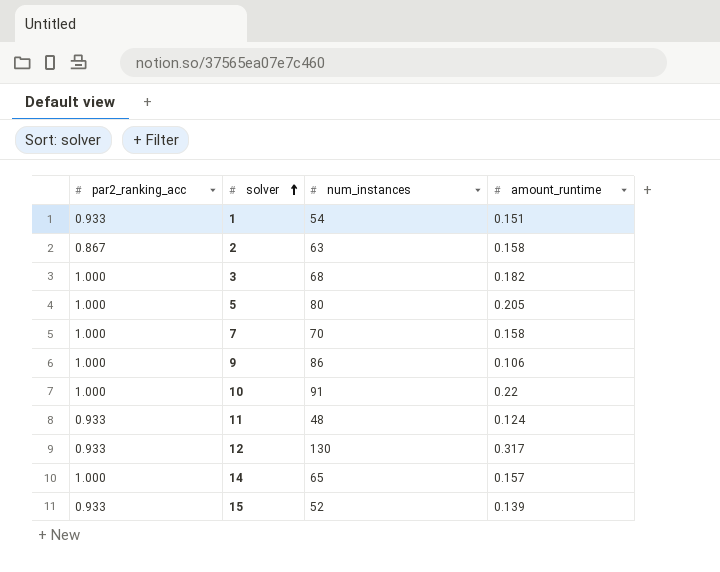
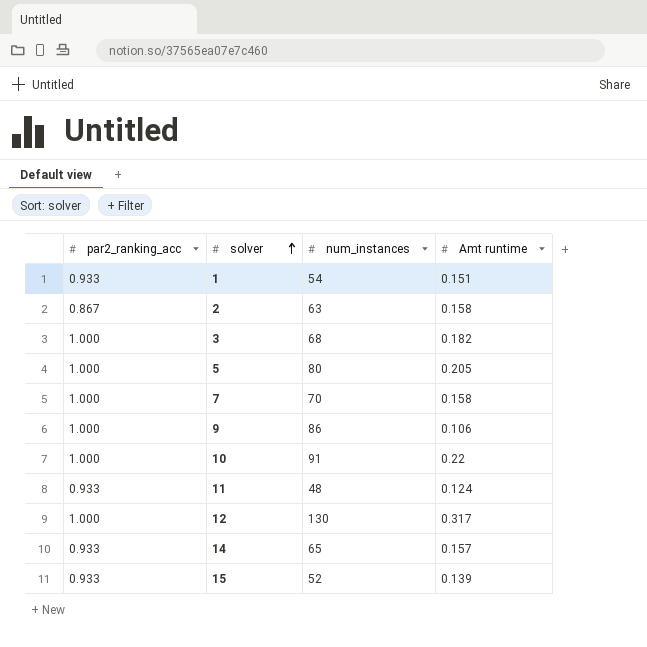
column name: amount_runtime -> Amt runtime
12 | par2_ranking_acc: 0.933 -> 1.000
14 | par2_ranking_acc: 1.000 -> 0.933

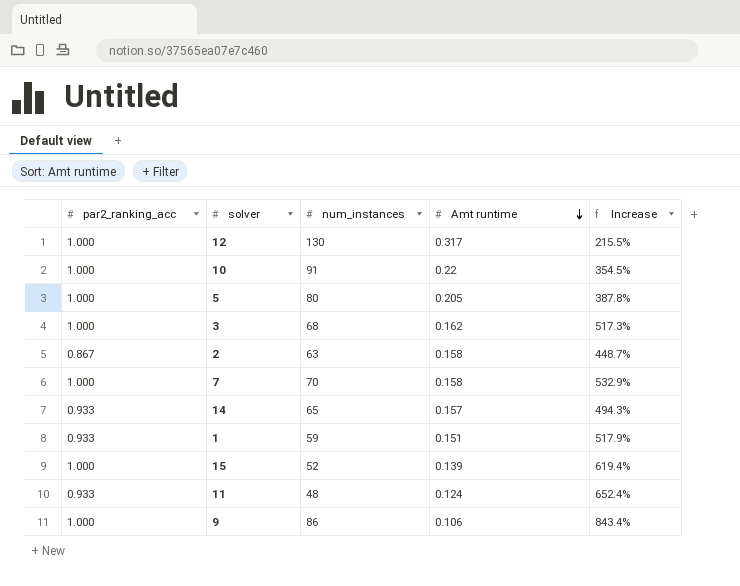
row order: solver ascending -> Amt runtime descending
column Increase | formula: none -> ([par2_ranking_acc] - [Amt runtime]) / [Amt runtime]
3 | Amt runtime: 0.182 -> 0.162
1 | num_instances: 54 -> 59
15 | par2_ranking_acc: 0.933 -> 1.000

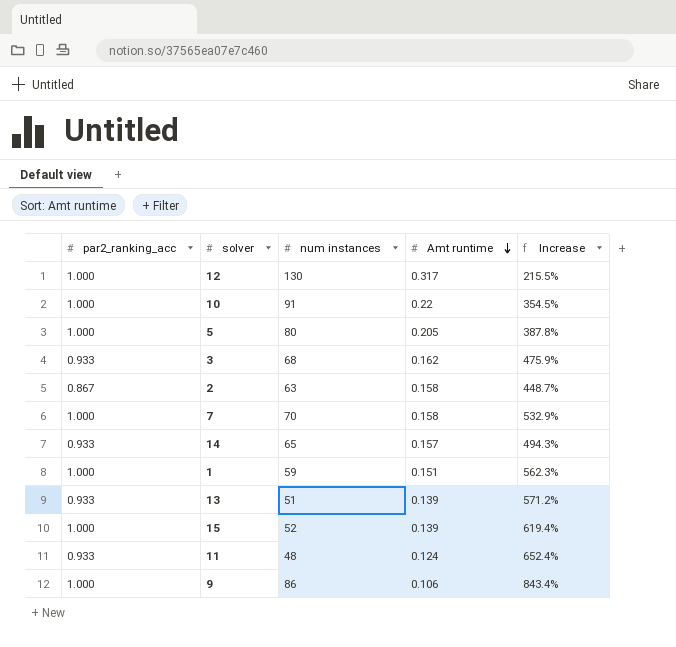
column name: num_instances -> num instances
3 | par2_ranking_acc: 1.000 -> 0.933
3 | Increase: 517.3% -> 475.9%
1 | par2_ranking_acc: 0.933 -> 1.000
1 | Increase: 517.9% -> 562.3%
row 13: none -> 0.933 | 51 | 0.139 | 571.2%

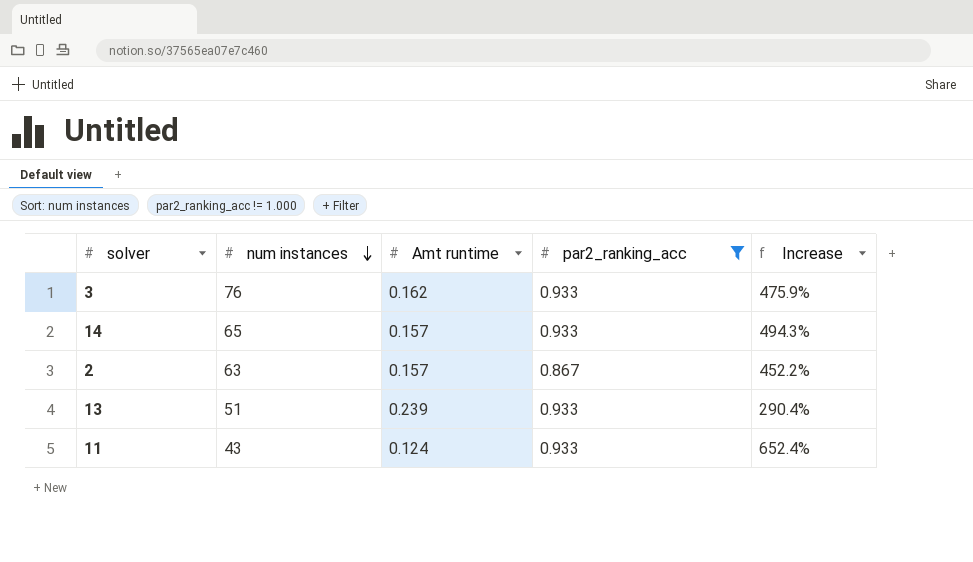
filter: none -> par2_ranking_acc != 1.000
row order: Amt runtime descending -> num instances descending
column par2_ranking_acc | position: 1 -> 4
3 | num instances: 68 -> 76
2 | Amt runtime: 0.158 -> 0.157
2 | Increase: 448.7% -> 452.2%
13 | Amt runtime: 0.139 -> 0.239
13 | Increase: 571.2% -> 290.4%
11 | num instances: 48 -> 43

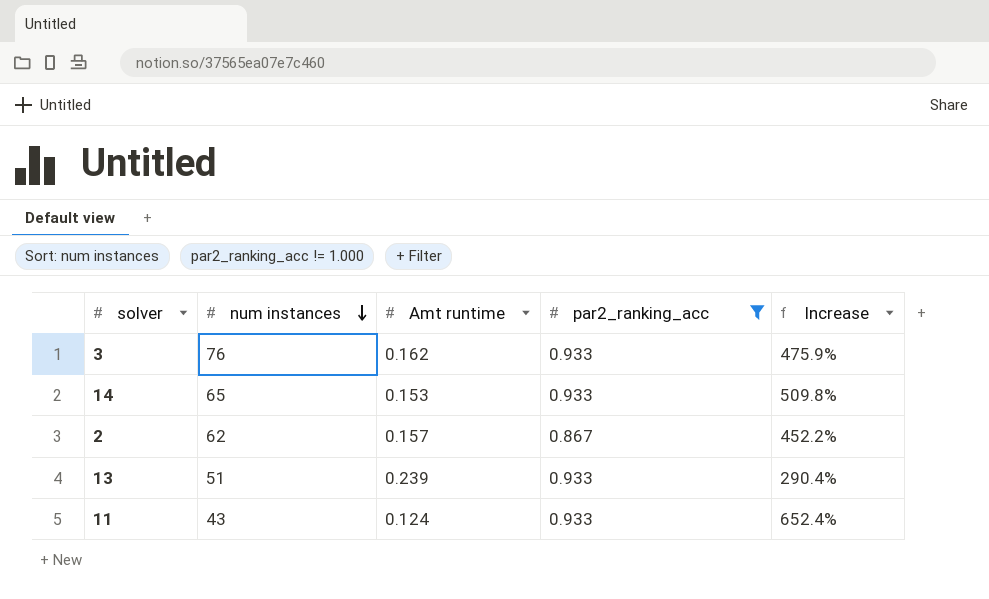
14 | Amt runtime: 0.157 -> 0.153
14 | Increase: 494.3% -> 509.8%
2 | num instances: 63 -> 62

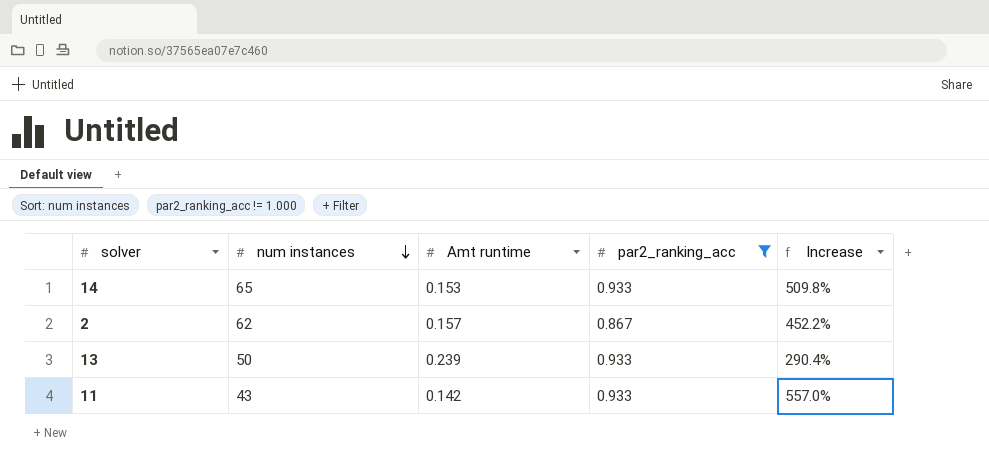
row 3: 76 | 0.162 | 0.933 | 475.9% -> none
13 | num instances: 51 -> 50
11 | Amt runtime: 0.124 -> 0.142
11 | Increase: 652.4% -> 557.0%

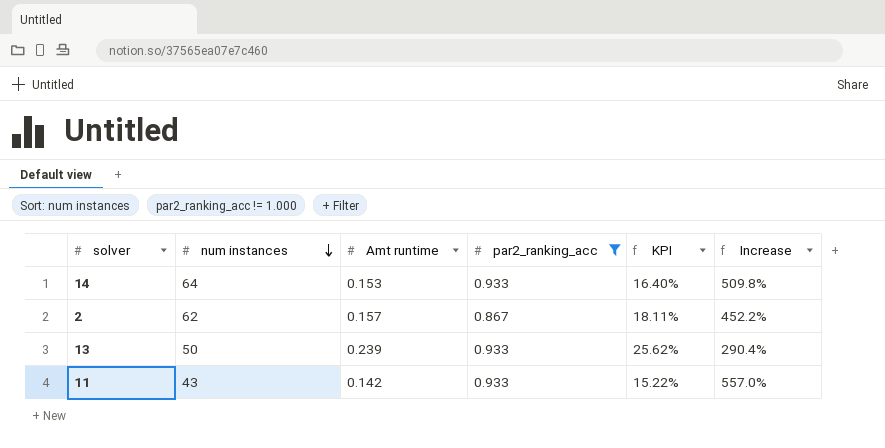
column KPI | formula: none -> [Amt runtime] / [par2_ranking_acc]
14 | num instances: 65 -> 64

